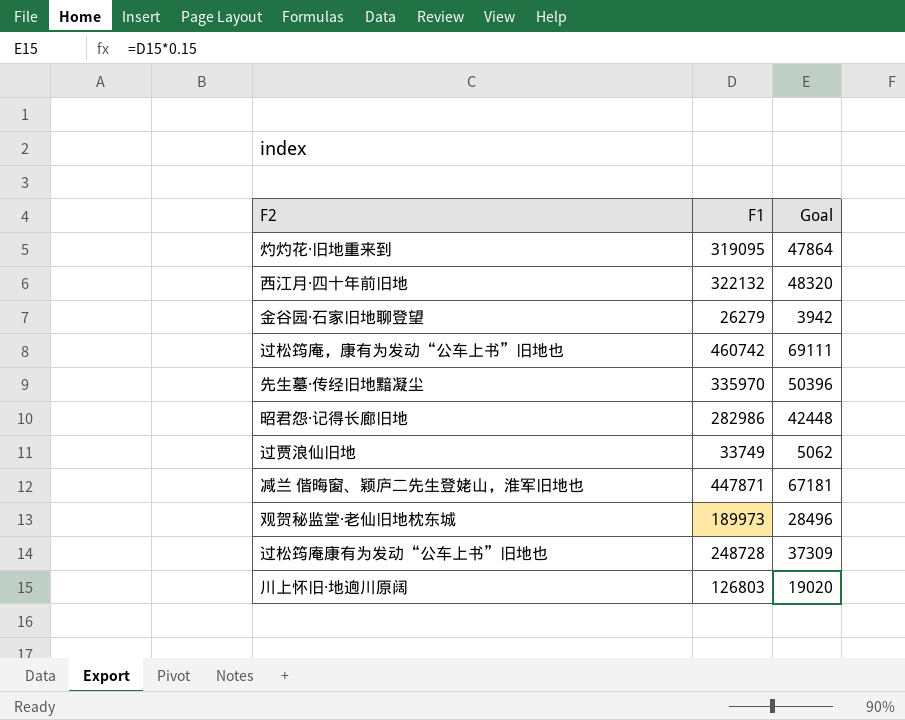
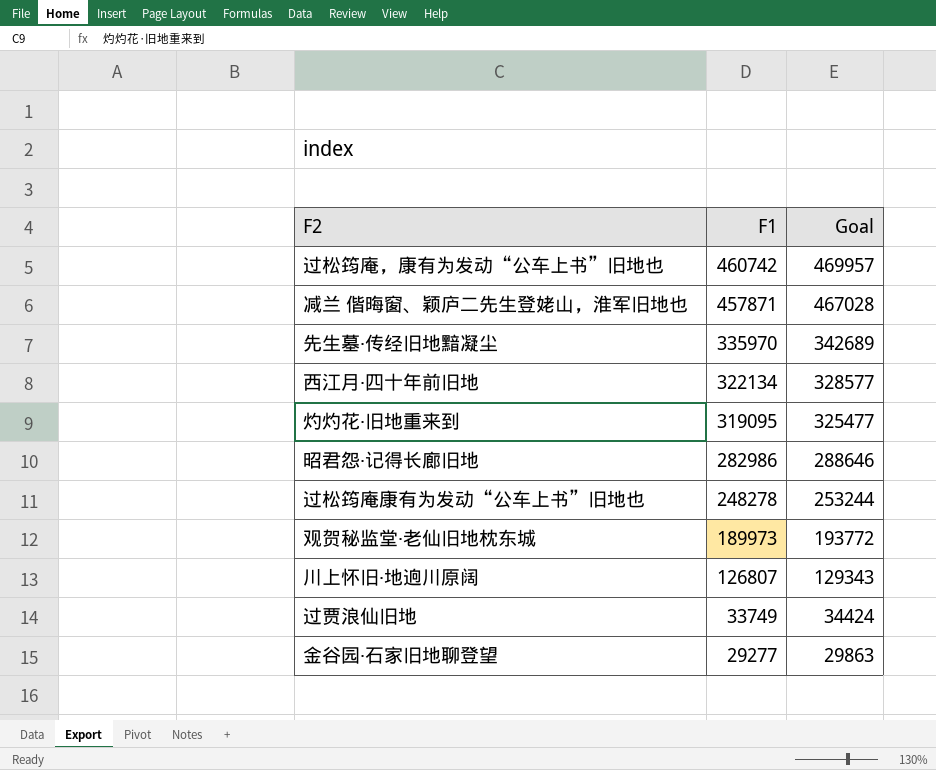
row order: none -> F1 descending
column Goal | formula: [F1] * 0.15 -> [F1] * 1.02
减兰 偕晦窗、颖庐二先生登姥山，淮军旧地也 | F1: 447871 -> 457871
西江月·四十年前旧地 | F1: 322132 -> 322134
过松筠庵康有为发动“公车上书”旧地也 | F1: 248728 -> 248278
川上怀旧·地逈川原阔 | F1: 126803 -> 126807
金谷园·石家旧地聊登望 | F1: 26279 -> 29277

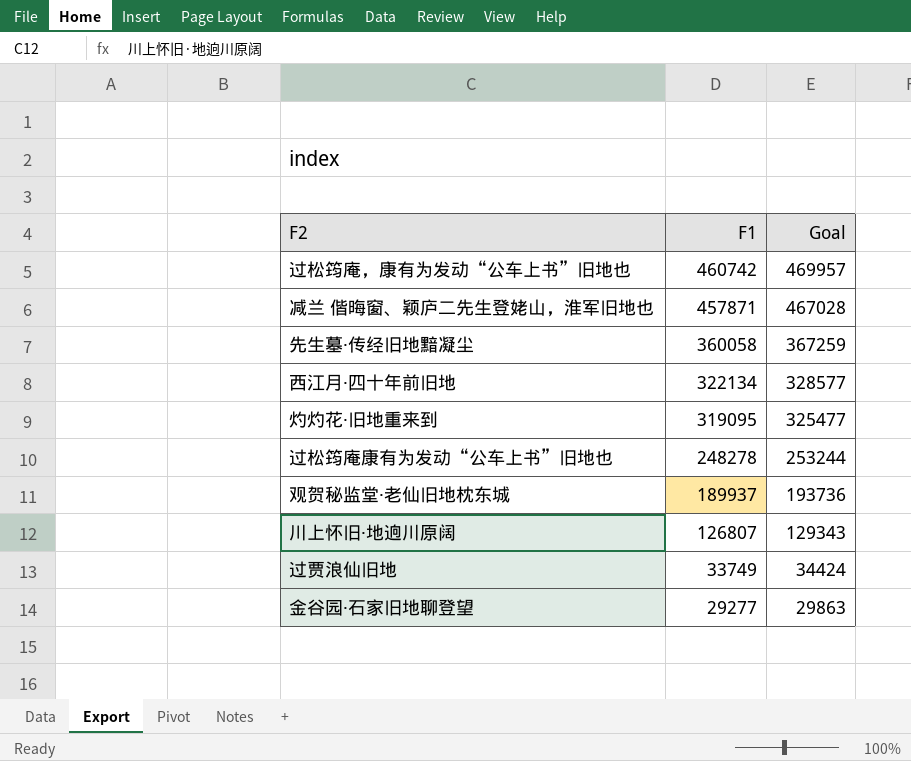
row 昭君怨·记得长廊旧地: 282986 | 288646 -> none
先生墓·传经旧地黯凝尘 | F1: 335970 -> 360058
先生墓·传经旧地黯凝尘 | Goal: 342689 -> 367259
观贺秘监堂·老仙旧地枕东城 | F1: 189973 -> 189937
观贺秘监堂·老仙旧地枕东城 | Goal: 193772 -> 193736

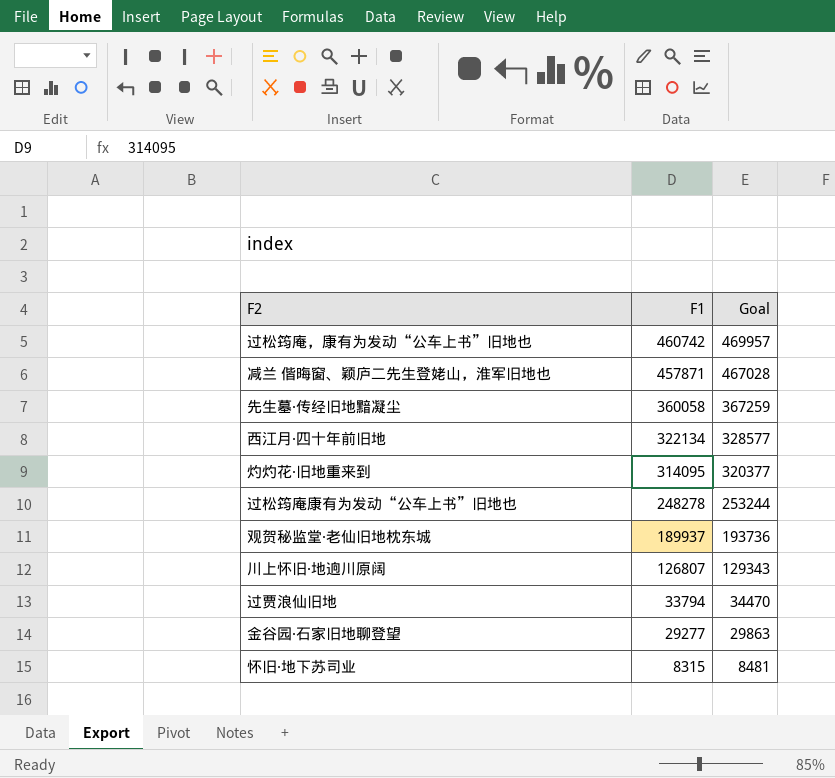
灼灼花·旧地重来到 | F1: 319095 -> 314095
灼灼花·旧地重来到 | Goal: 325477 -> 320377
过贾浪仙旧地 | F1: 33749 -> 33794
过贾浪仙旧地 | Goal: 34424 -> 34470
row 怀旧·地下苏司业: none -> 8315 | 8481

